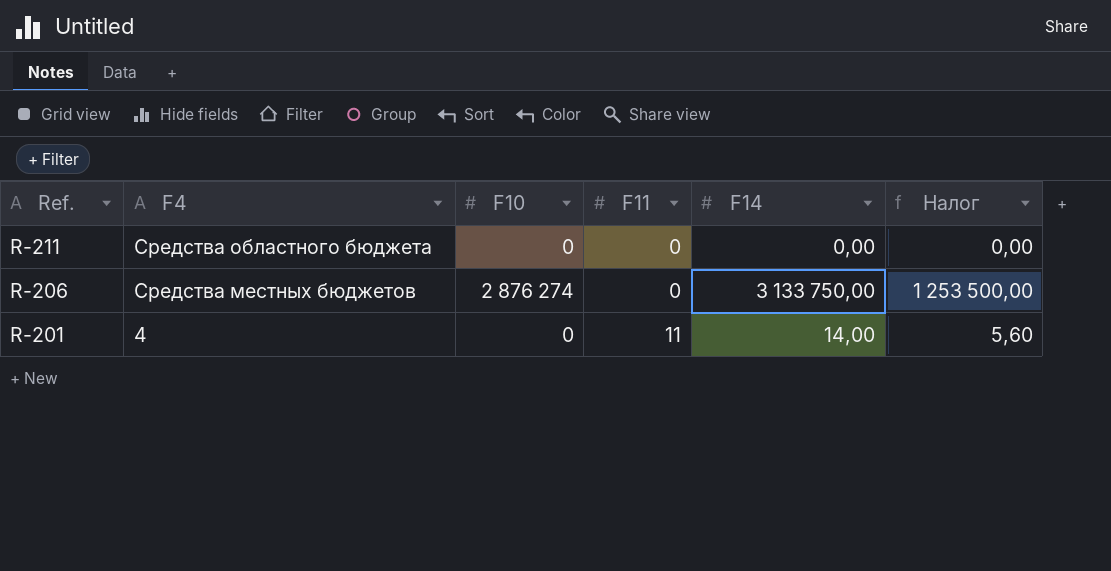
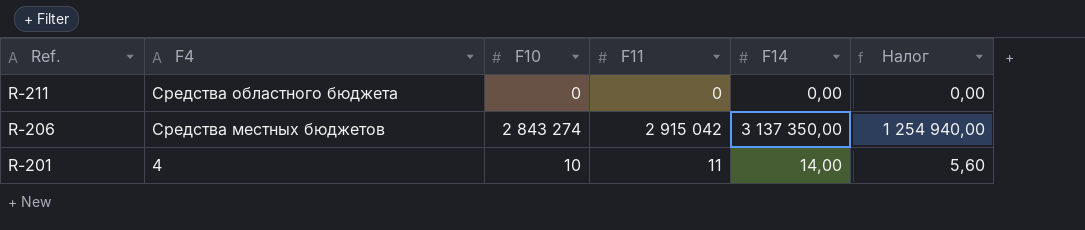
R-206 | F10: 2 876 274 -> 2 843 274
R-206 | F11: 0 -> 2 915 042
R-206 | F14: 3 133 750,00 -> 3 137 350,00
R-206 | Налог: 1 253 500,00 -> 1 254 940,00
R-201 | F10: 0 -> 10

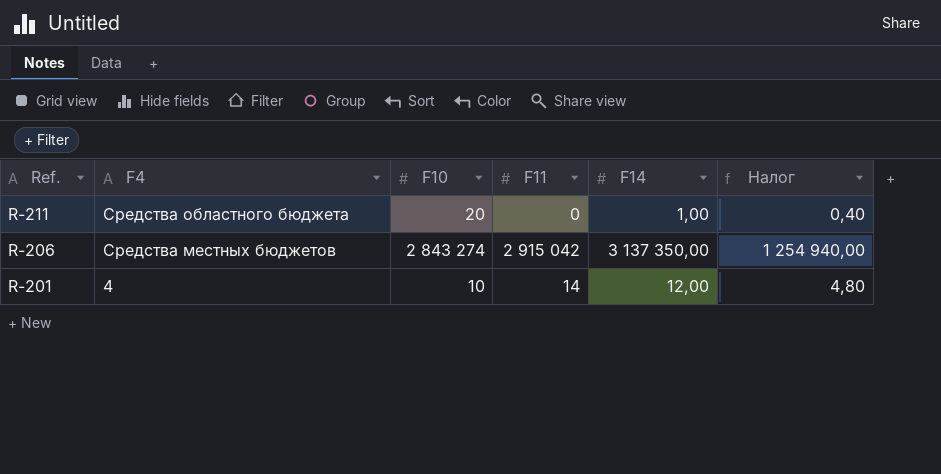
R-211 | F10: 0 -> 20
R-211 | F14: 0,00 -> 1,00
R-211 | Налог: 0,00 -> 0,40
R-201 | F11: 11 -> 14
R-201 | F14: 14,00 -> 12,00
R-201 | Налог: 5,60 -> 4,80

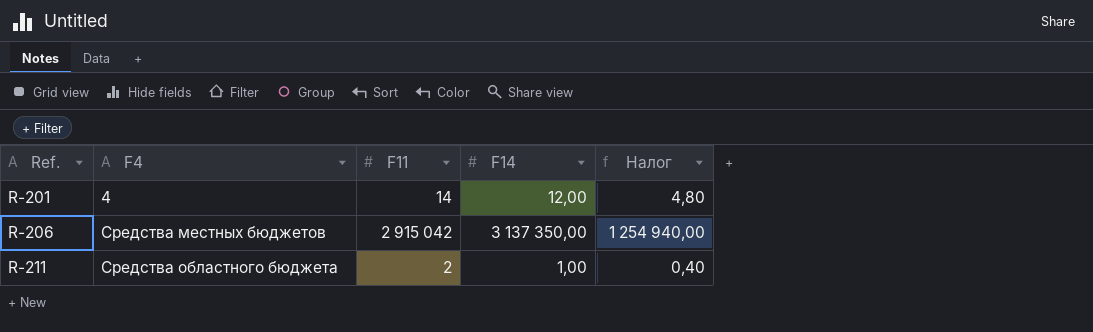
row order: Ref. descending -> Ref. ascending
column F10 | position: 3 -> none
R-211 | F11: 0 -> 2

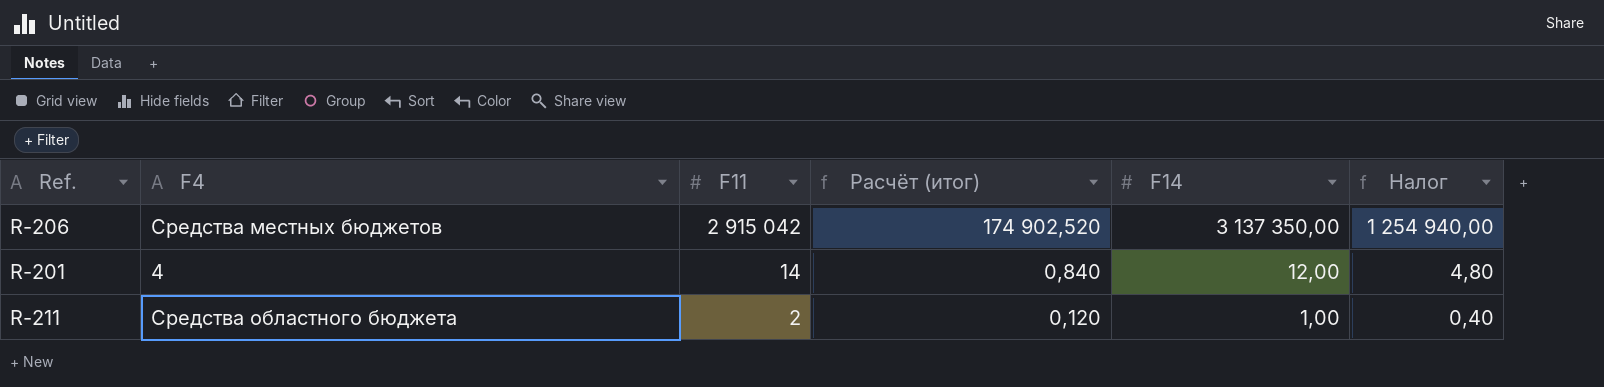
row order: Ref. ascending -> F11 descending
column Расчёт (итог) | formula: none -> [F11] * 0,06

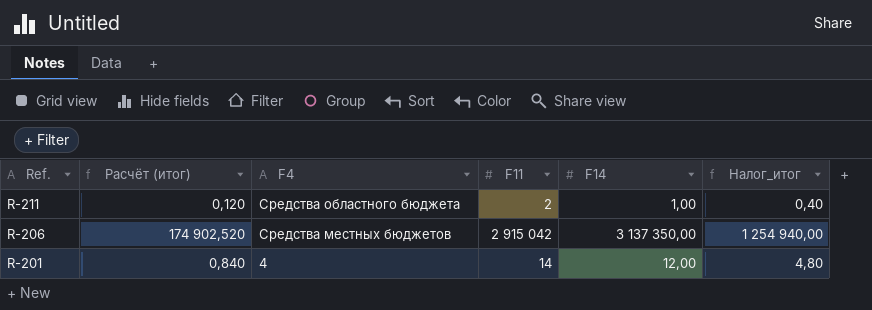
row order: F11 descending -> Ref. descending
column Расчёт (итог) | position: 4 -> 2
column name: Налог -> Налог_итог

